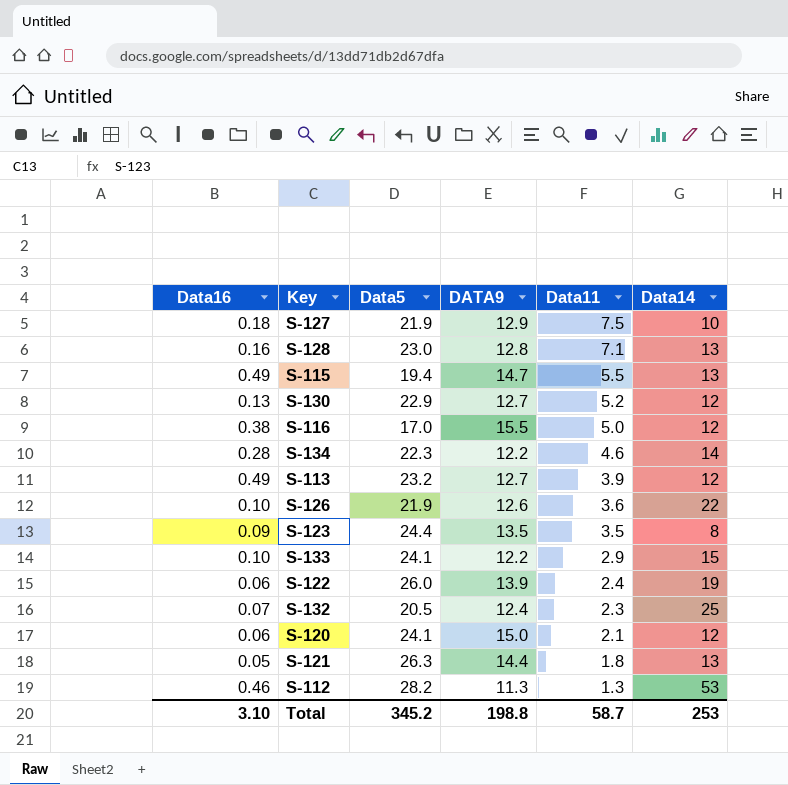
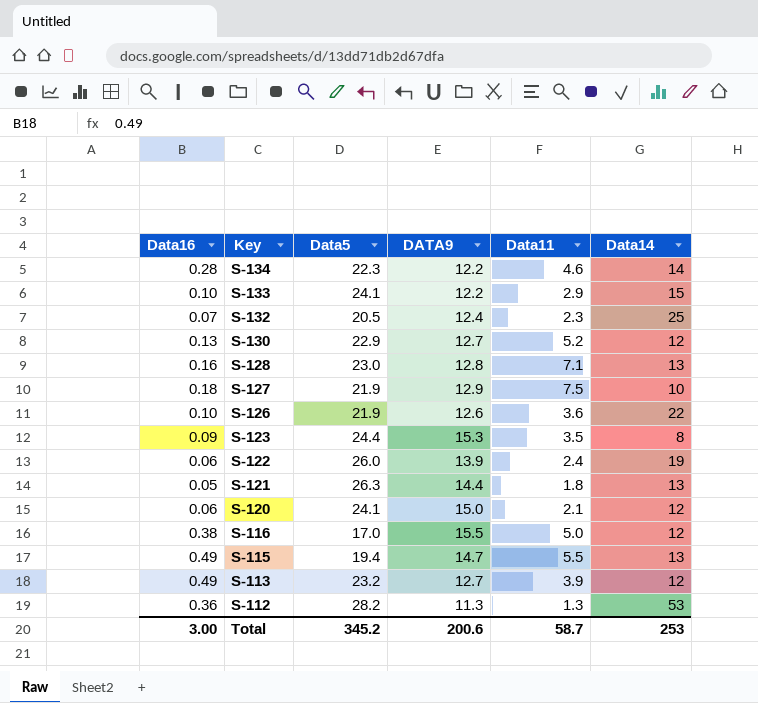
row order: Data11 descending -> Key descending
S-123 | DATA9: 13.5 -> 15.3
S-112 | Data16: 0.46 -> 0.36
Total | Data16: 3.10 -> 3.00
Total | DATA9: 198.8 -> 200.6

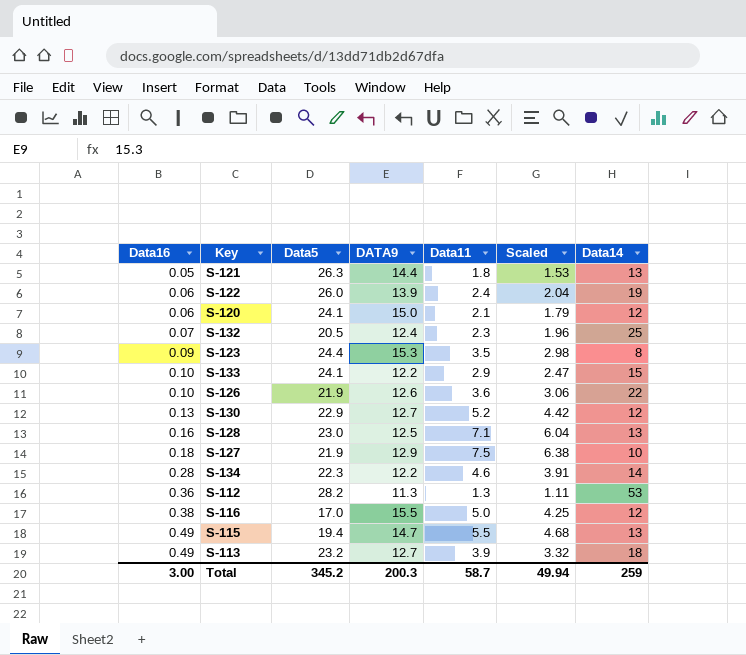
row order: Key descending -> Data16 ascending
column Scaled | formula: none -> [Data11] * 0.85
S-128 | DATA9: 12.8 -> 12.5
S-113 | Data14: 12 -> 18
Total | DATA9: 200.6 -> 200.3
Total | Data14: 253 -> 259

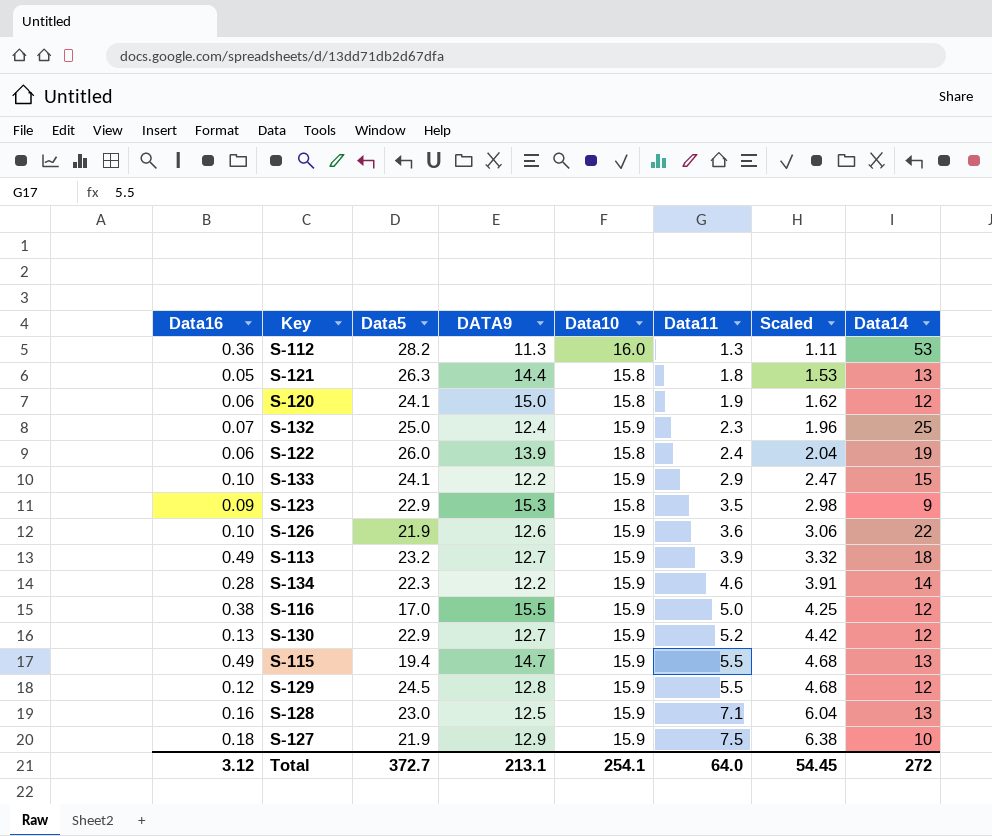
row order: Data16 ascending -> Data11 ascending
column Data10 | position: none -> 5
S-120 | Data11: 2.1 -> 1.9
S-120 | Scaled: 1.79 -> 1.62
S-132 | Data5: 20.5 -> 25.0
S-123 | Data5: 24.4 -> 22.9
S-123 | Data14: 8 -> 9
row S-129: none -> 0.12 | 24.5 | 12.8 | 15.9 | 5.5 | 4.68 | 12
Total | Data16: 3.00 -> 3.12
Total | Data5: 345.2 -> 372.7
Total | DATA9: 200.3 -> 213.1
Total | Data11: 58.7 -> 64.0
Total | Scaled: 49.94 -> 54.45
Total | Data14: 259 -> 272

